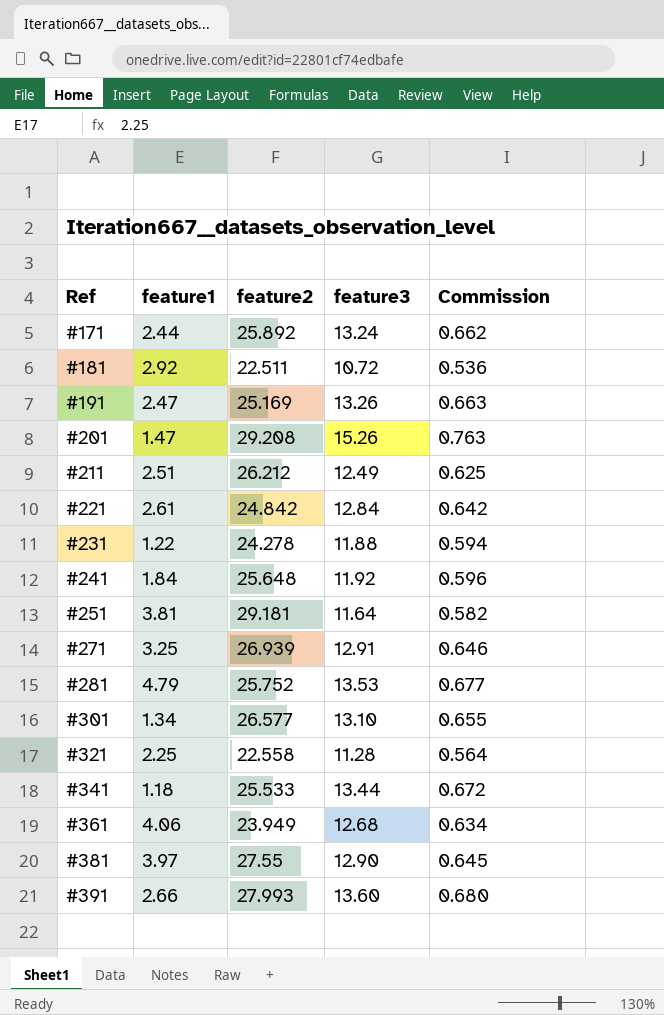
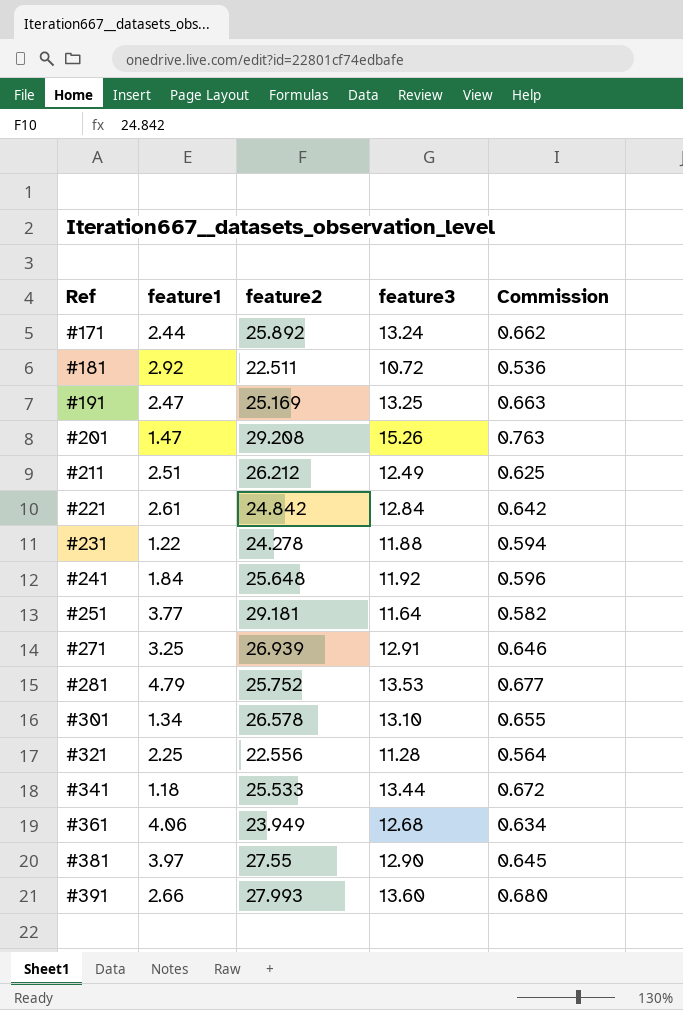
#191 | feature3: 13.26 -> 13.25
#251 | feature1: 3.81 -> 3.77
#301 | feature2: 26.577 -> 26.578
#321 | feature2: 22.558 -> 22.556

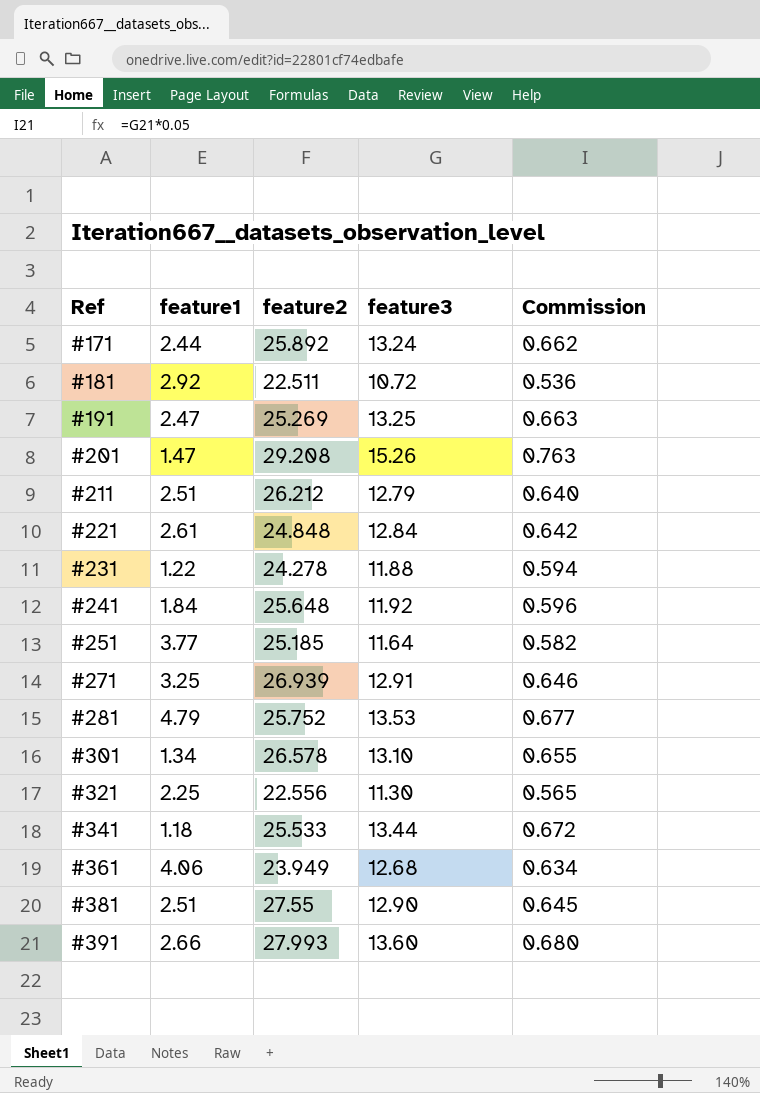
#191 | feature2: 25.169 -> 25.269
#211 | feature3: 12.49 -> 12.79
#211 | Commission: 0.625 -> 0.640
#221 | feature2: 24.842 -> 24.848
#251 | feature2: 29.181 -> 25.185
#321 | feature3: 11.28 -> 11.30
#321 | Commission: 0.564 -> 0.565
#381 | feature1: 3.97 -> 2.51

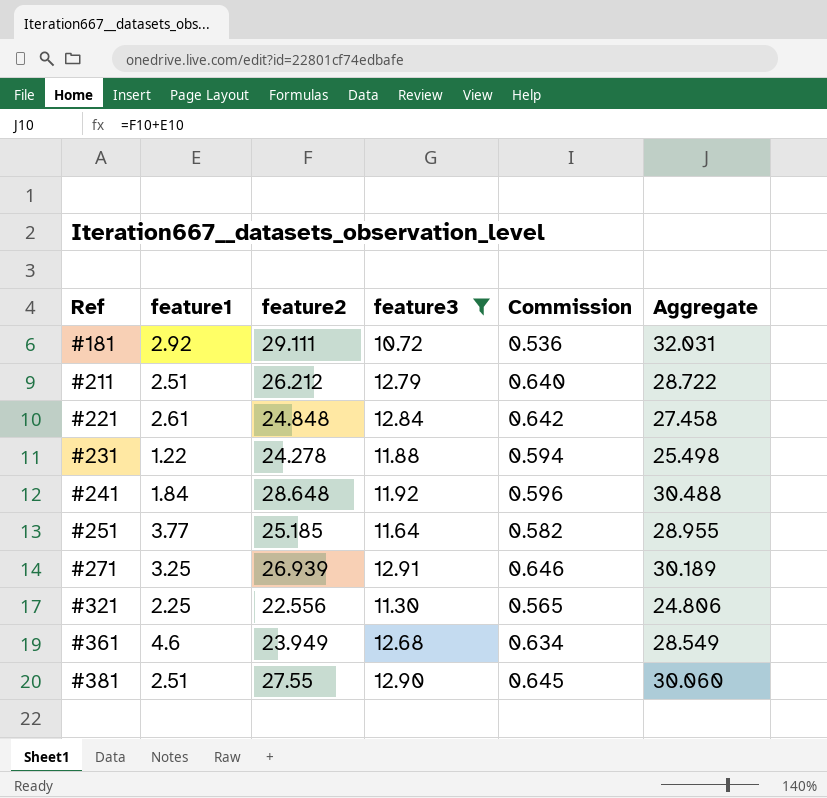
filter: none -> feature3 <= 12.91
column Aggregate | formula: none -> [feature1] + [feature2]
#181 | feature2: 22.511 -> 29.111
#241 | feature2: 25.648 -> 28.648
#361 | feature1: 4.06 -> 4.6

